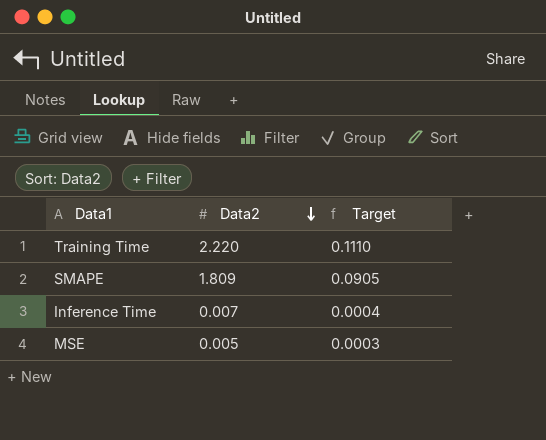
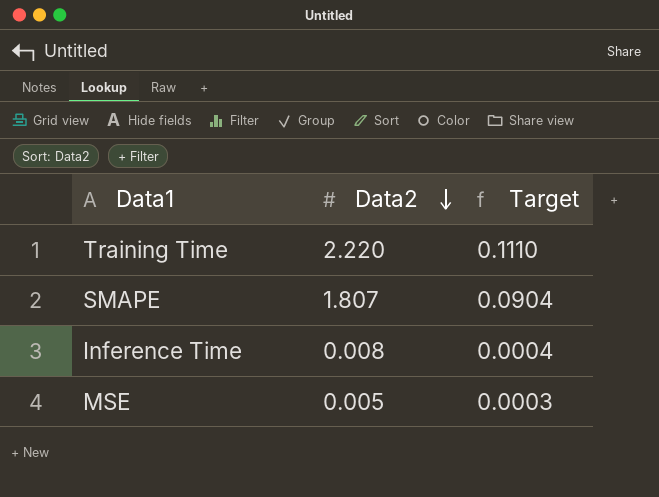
SMAPE | Data2: 1.809 -> 1.807
SMAPE | Target: 0.0905 -> 0.0904
Inference Time | Data2: 0.007 -> 0.008

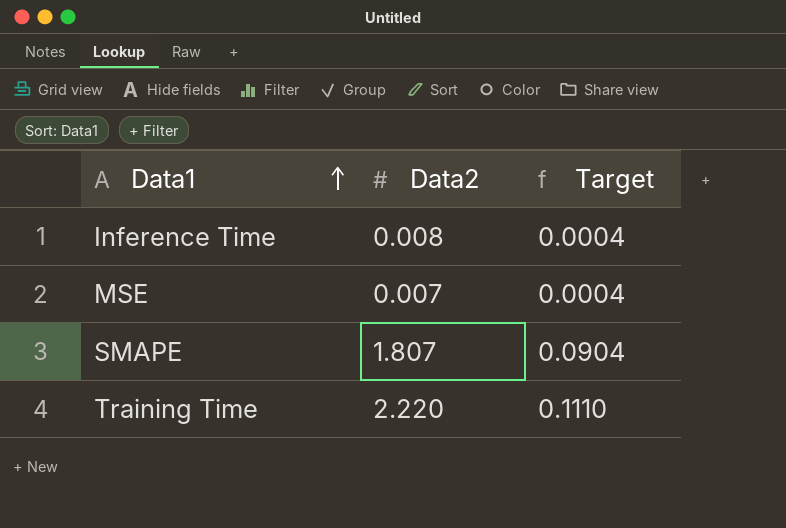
row order: Data2 descending -> Data1 ascending
MSE | Data2: 0.005 -> 0.007
MSE | Target: 0.0003 -> 0.0004

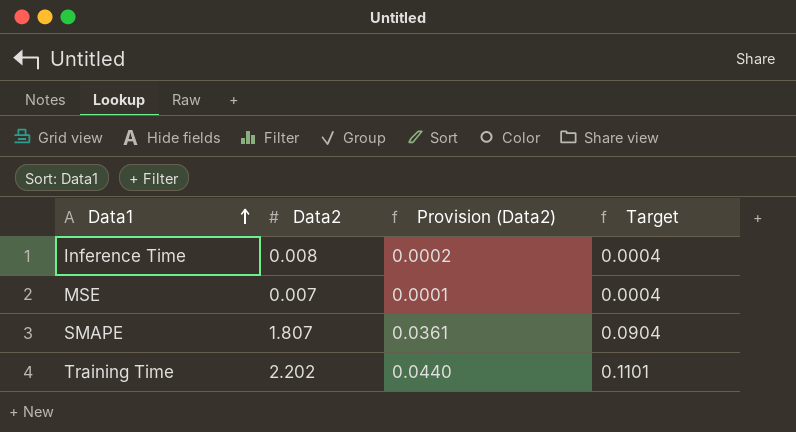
column Provision (Data2) | formula: none -> [Data2] * 0.02
Training Time | Data2: 2.220 -> 2.202
Training Time | Target: 0.1110 -> 0.1101

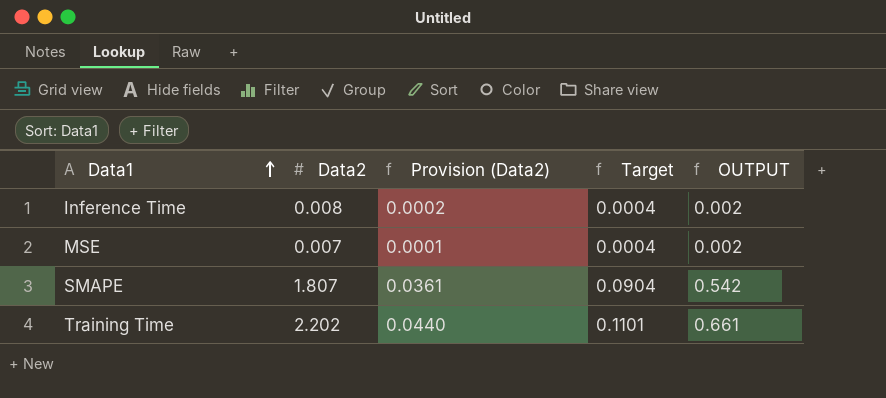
column OUTPUT | formula: none -> [Data2] * 0.3

